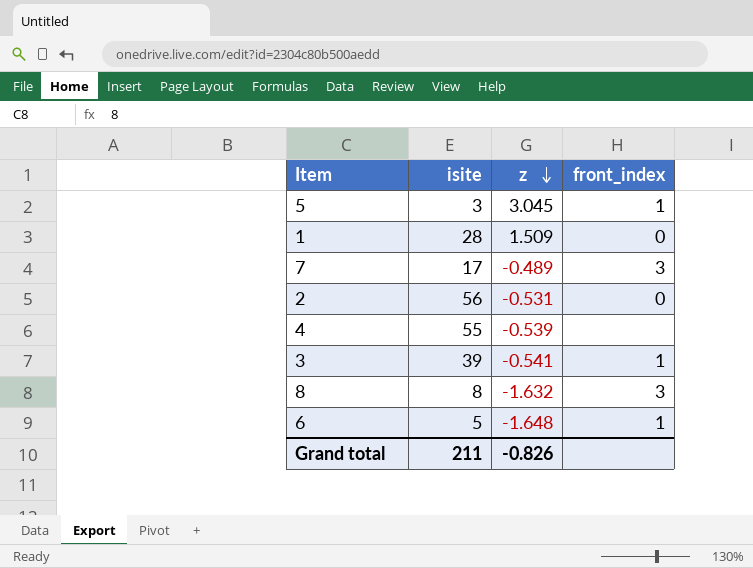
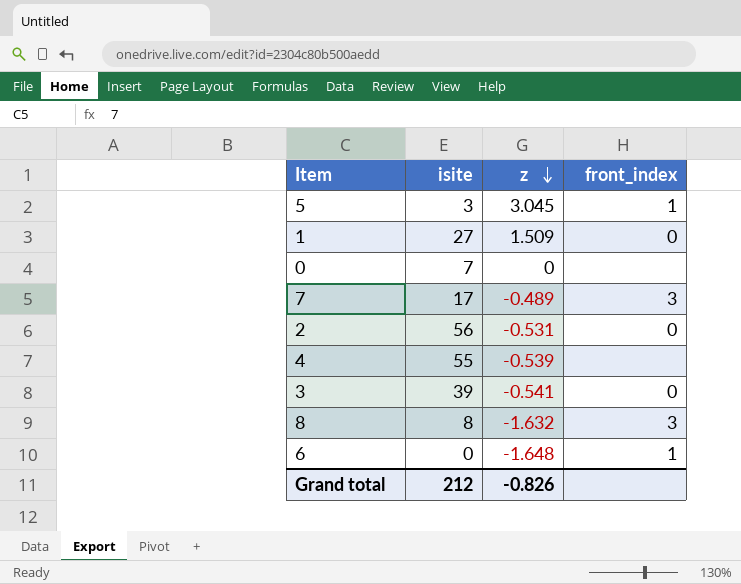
1 | isite: 28 -> 27
row 0: none -> 7 | 0 | none
3 | front_index: 1 -> 0
6 | isite: 5 -> 0
Grand total | isite: 211 -> 212

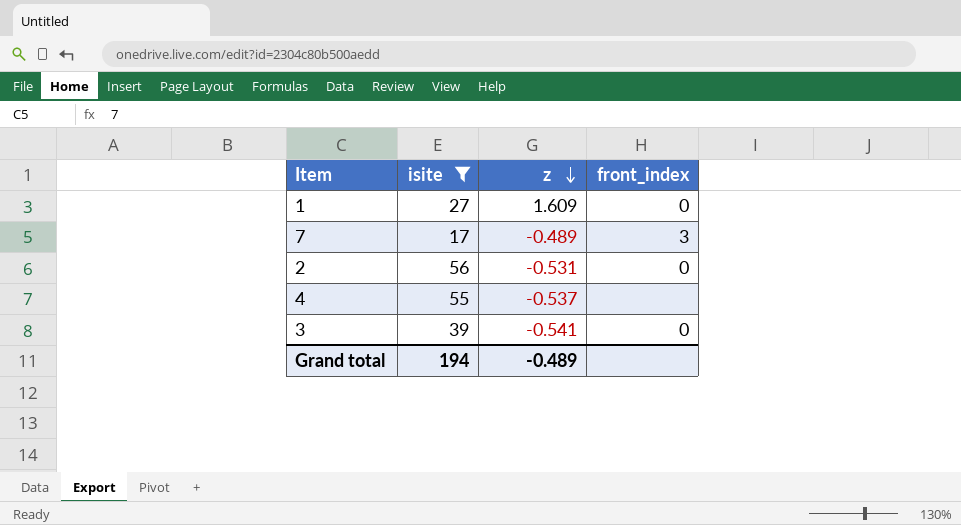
filter: none -> isite >= 17
1 | z: 1.509 -> 1.609
4 | z: -0.539 -> -0.537
Grand total | isite: 212 -> 194
Grand total | z: -0.826 -> -0.489

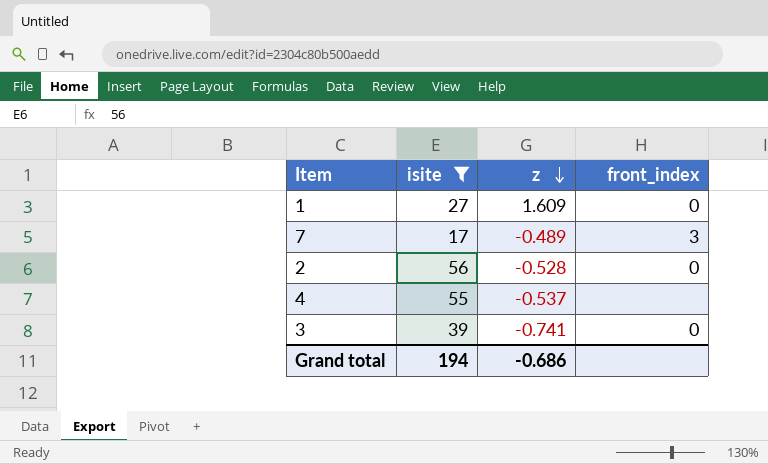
2 | z: -0.531 -> -0.528
3 | z: -0.541 -> -0.741
Grand total | z: -0.489 -> -0.686

